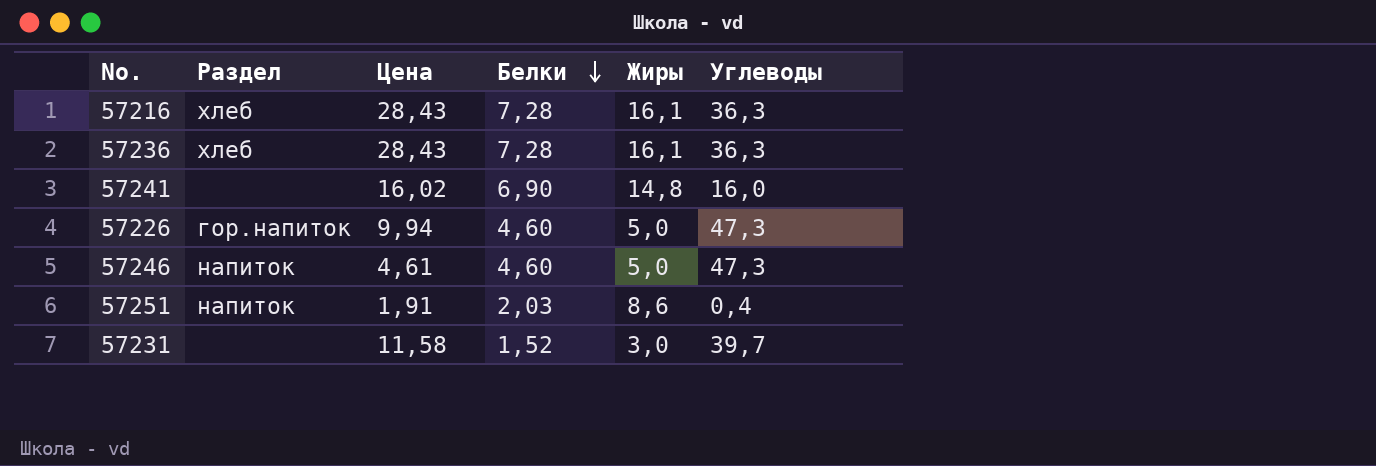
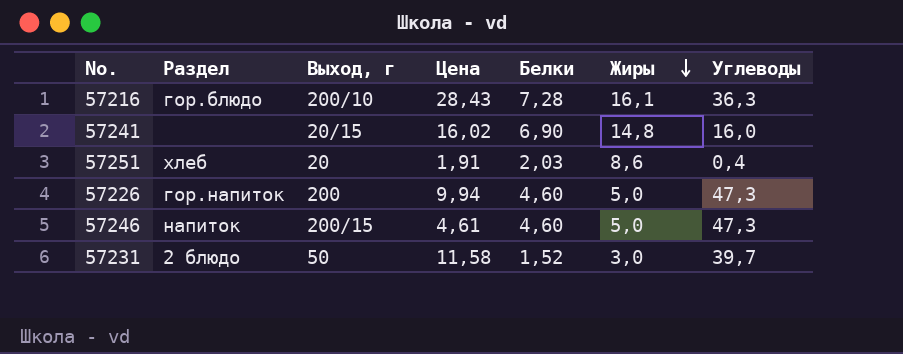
row order: Белки descending -> Жиры descending
column Выход, г | position: none -> 3
row 57236: хлеб | 28,43 | 7,28 | 16,1 | 36,3 -> none
57216 | Раздел: хлеб -> гор.блюдо
57251 | Раздел: напиток -> хлеб
57231 | Раздел: none -> 2 блюдо

